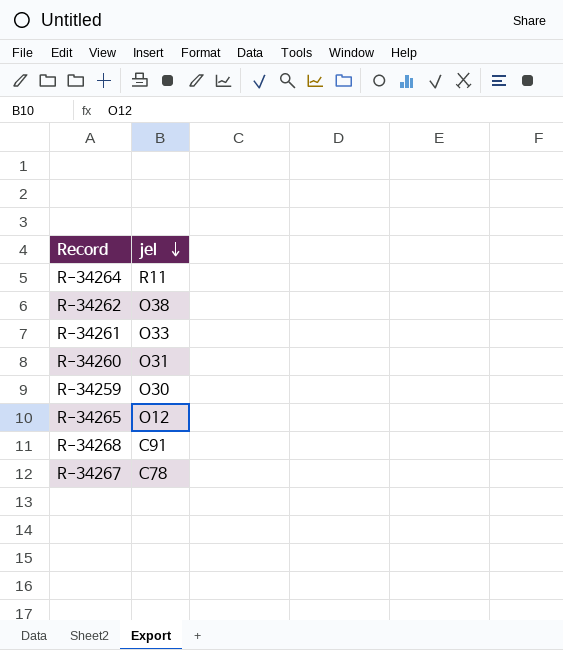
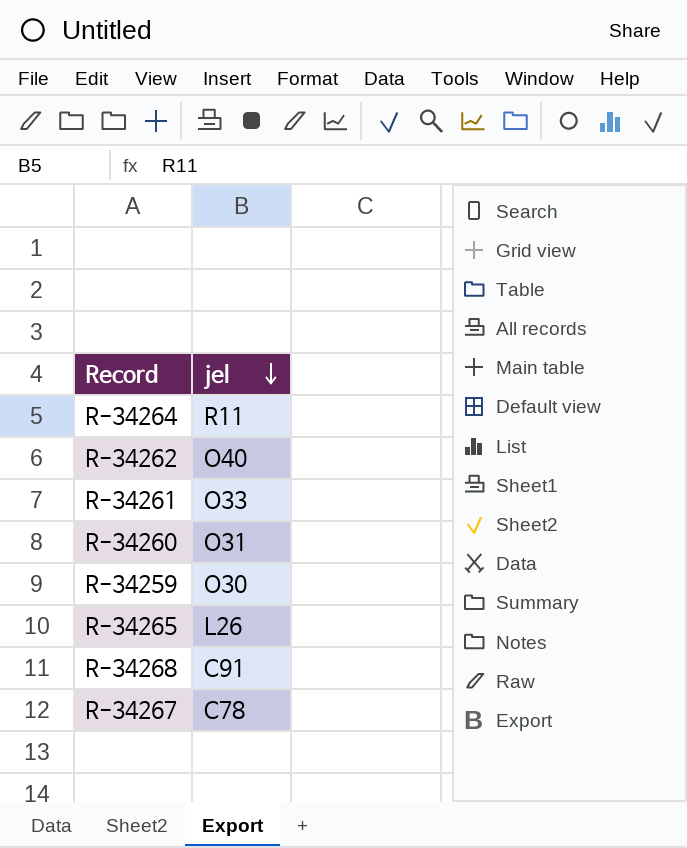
R-34262 | jel: O38 -> O40
R-34265 | jel: O12 -> L26

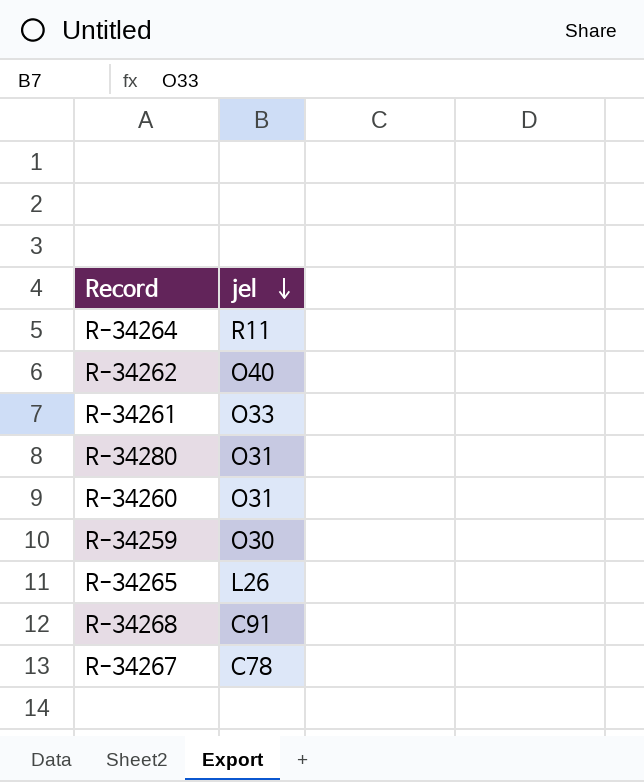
row R-34280: none -> O31

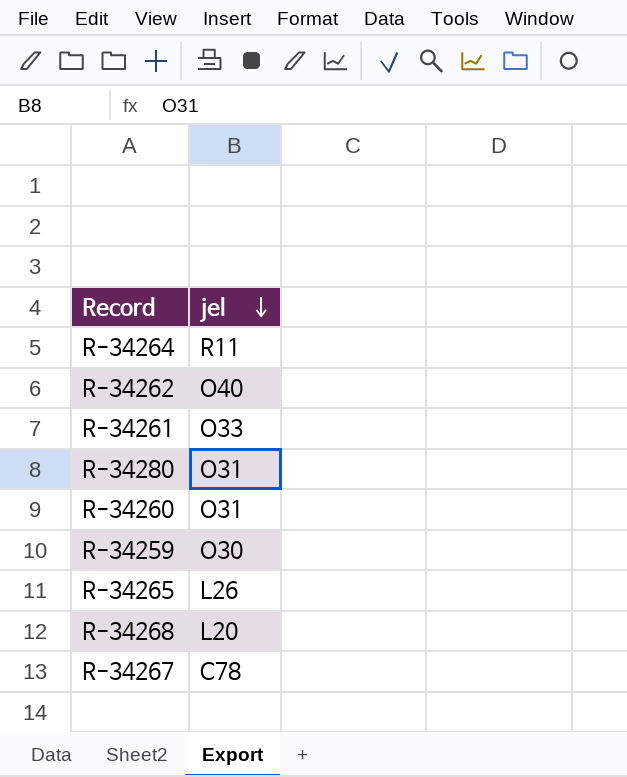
R-34268 | jel: C91 -> L20

